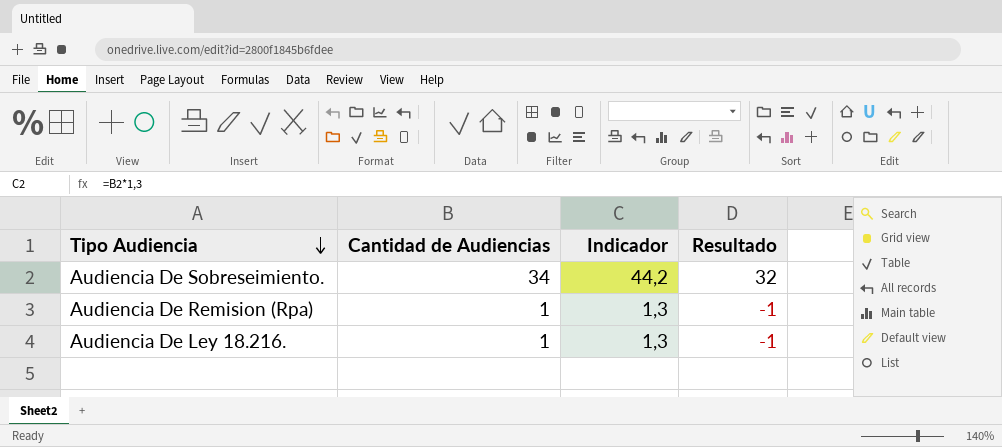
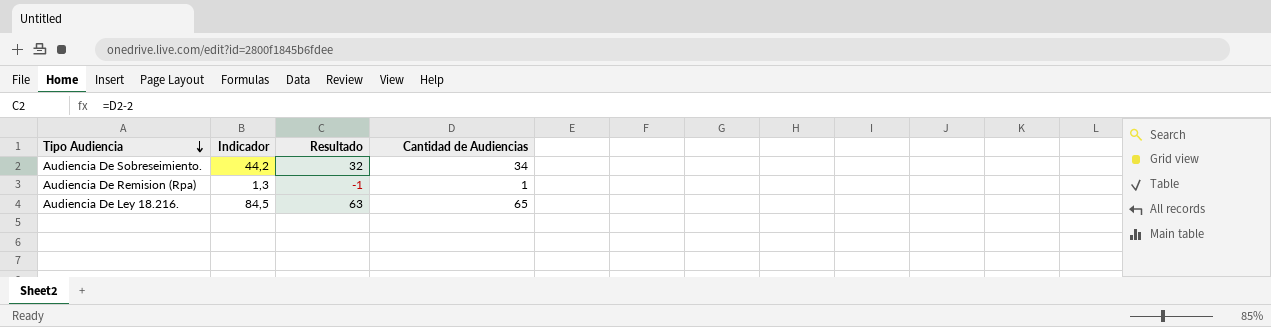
column Cantidad de Audiencias | position: 2 -> 4
Audiencia De Ley 18.216. | Indicador: 1,3 -> 84,5
Audiencia De Ley 18.216. | Resultado: -1 -> 63
Audiencia De Ley 18.216. | Cantidad de Audiencias: 1 -> 65

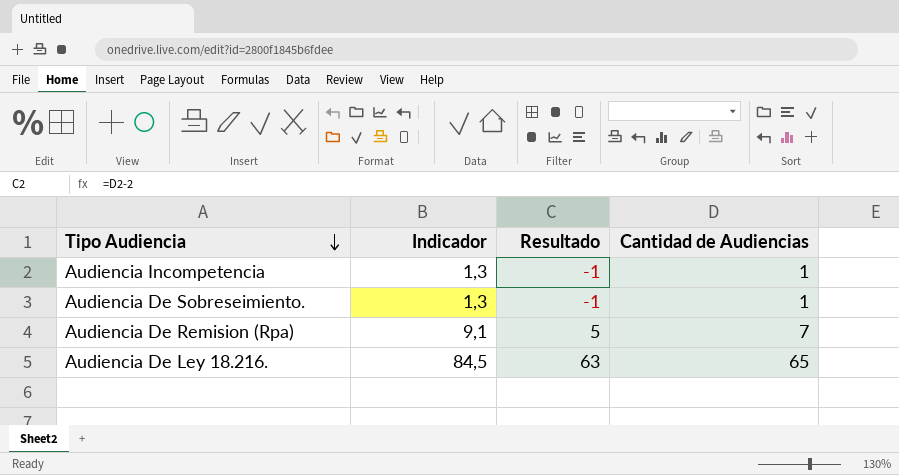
row Audiencia Incompetencia: none -> 1,3 | -1 | 1
Audiencia De Sobreseimiento. | Indicador: 44,2 -> 1,3
Audiencia De Sobreseimiento. | Resultado: 32 -> -1
Audiencia De Sobreseimiento. | Cantidad de Audiencias: 34 -> 1
Audiencia De Remision (Rpa) | Indicador: 1,3 -> 9,1
Audiencia De Remision (Rpa) | Resultado: -1 -> 5
Audiencia De Remision (Rpa) | Cantidad de Audiencias: 1 -> 7

